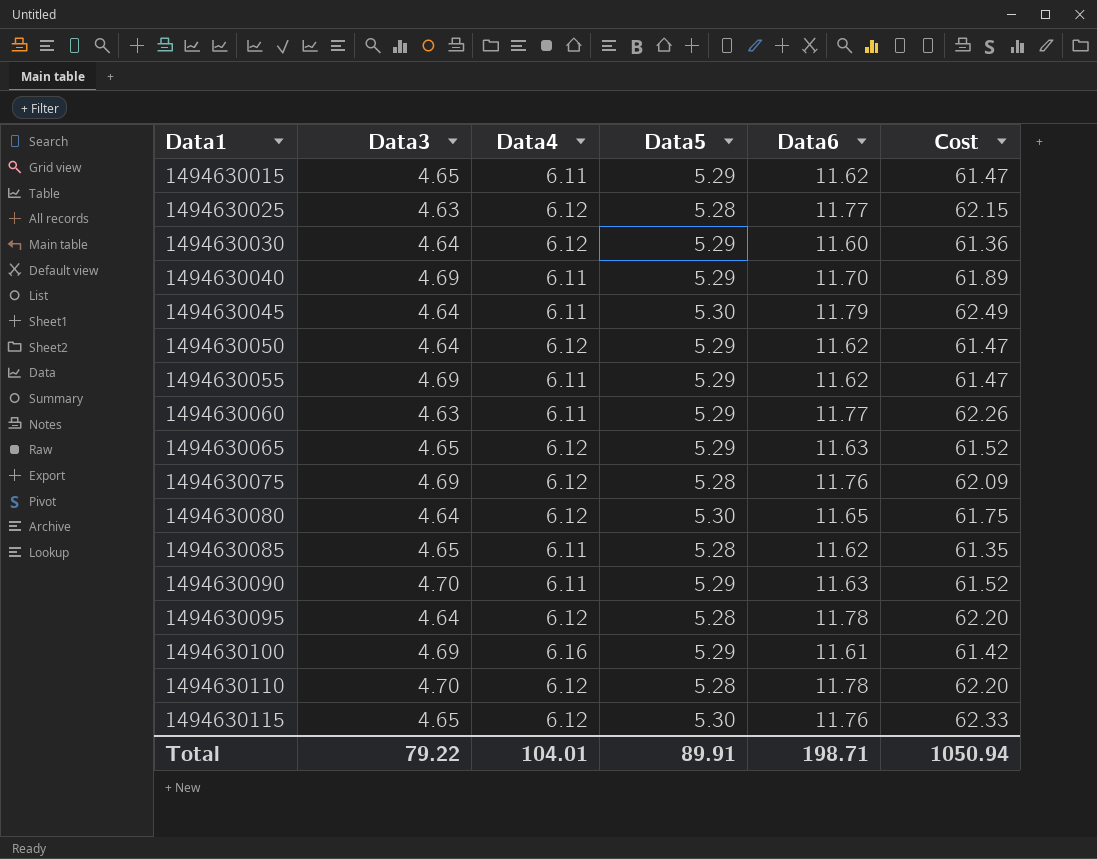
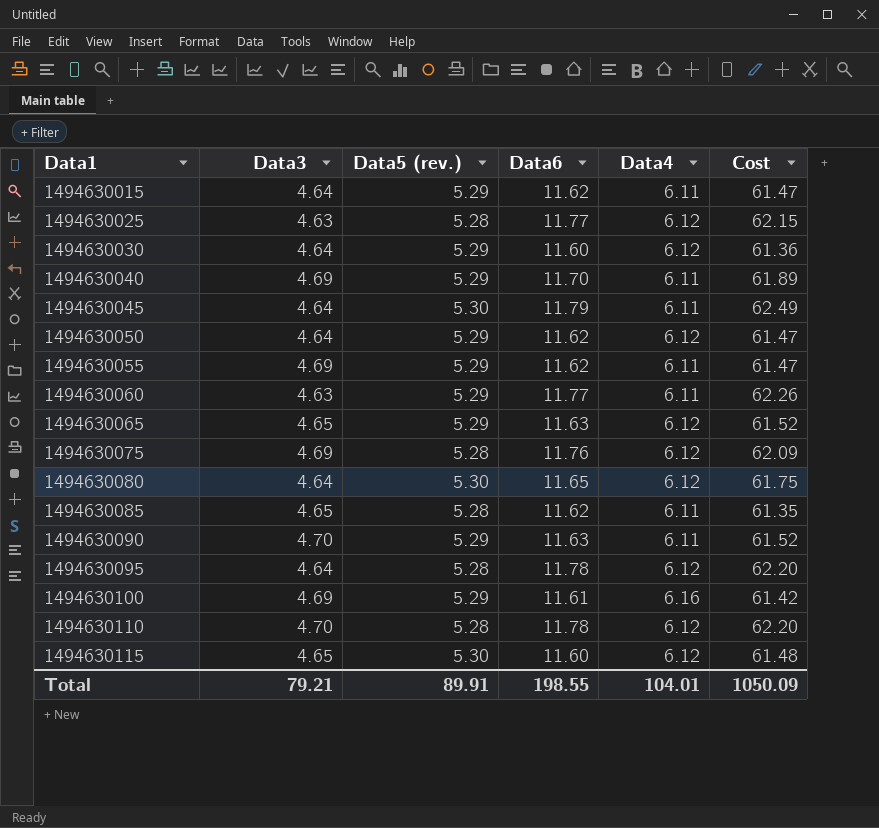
column name: Data5 -> Data5 (rev.)
column Data4 | position: 3 -> 5
1494630015 | Data3: 4.65 -> 4.64
1494630115 | Data6: 11.76 -> 11.60
1494630115 | Cost: 62.33 -> 61.48
Total | Data3: 79.22 -> 79.21
Total | Data6: 198.71 -> 198.55
Total | Cost: 1050.94 -> 1050.09

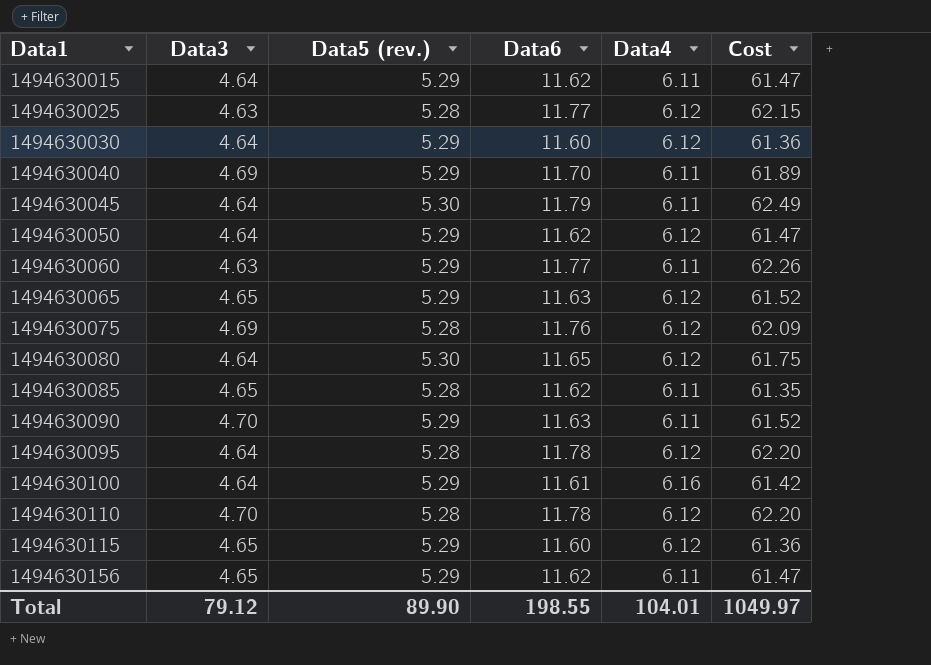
row 1494630055: 4.69 | 5.29 | 11.62 | 6.11 | 61.47 -> none
1494630100 | Data3: 4.69 -> 4.64
1494630115 | Data5 (rev.): 5.30 -> 5.29
1494630115 | Cost: 61.48 -> 61.36
row 1494630156: none -> 4.65 | 5.29 | 11.62 | 6.11 | 61.47
Total | Data3: 79.21 -> 79.12
Total | Data5 (rev.): 89.91 -> 89.90
Total | Cost: 1050.09 -> 1049.97

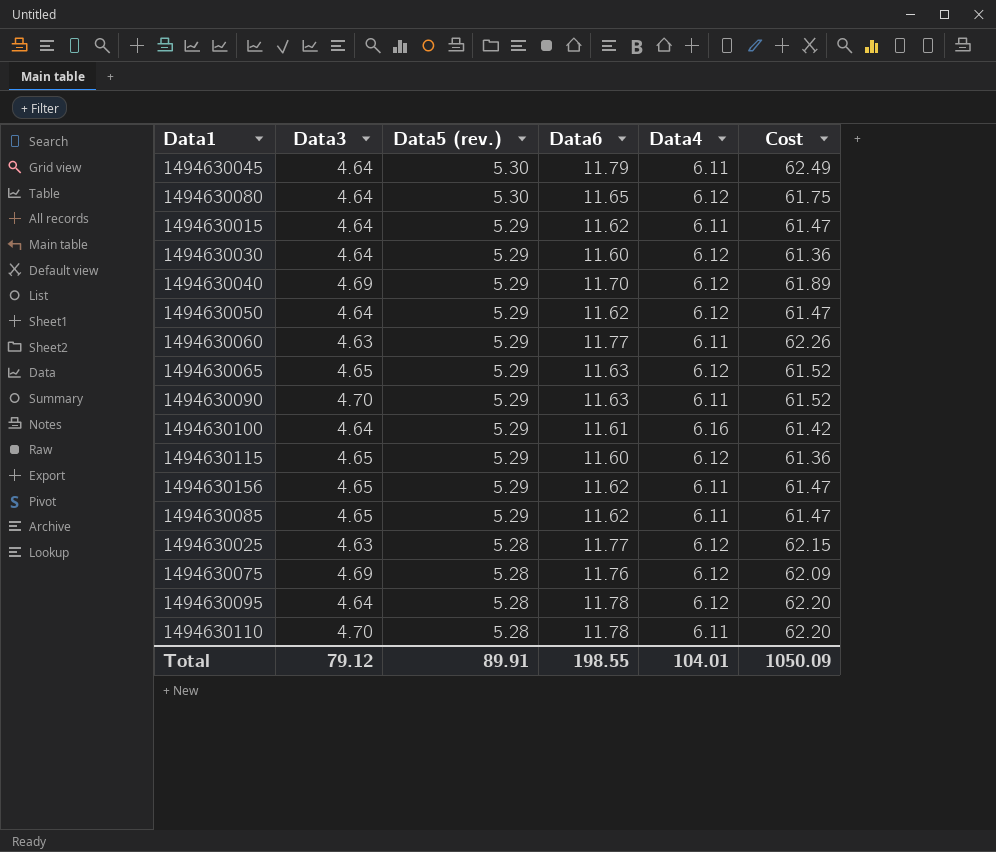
row order: Data1 ascending -> Data5 (rev.) descending
1494630040 | Data4: 6.11 -> 6.12
1494630085 | Data5 (rev.): 5.28 -> 5.29
1494630085 | Cost: 61.35 -> 61.47
1494630110 | Data4: 6.12 -> 6.11
Total | Data5 (rev.): 89.90 -> 89.91
Total | Cost: 1049.97 -> 1050.09

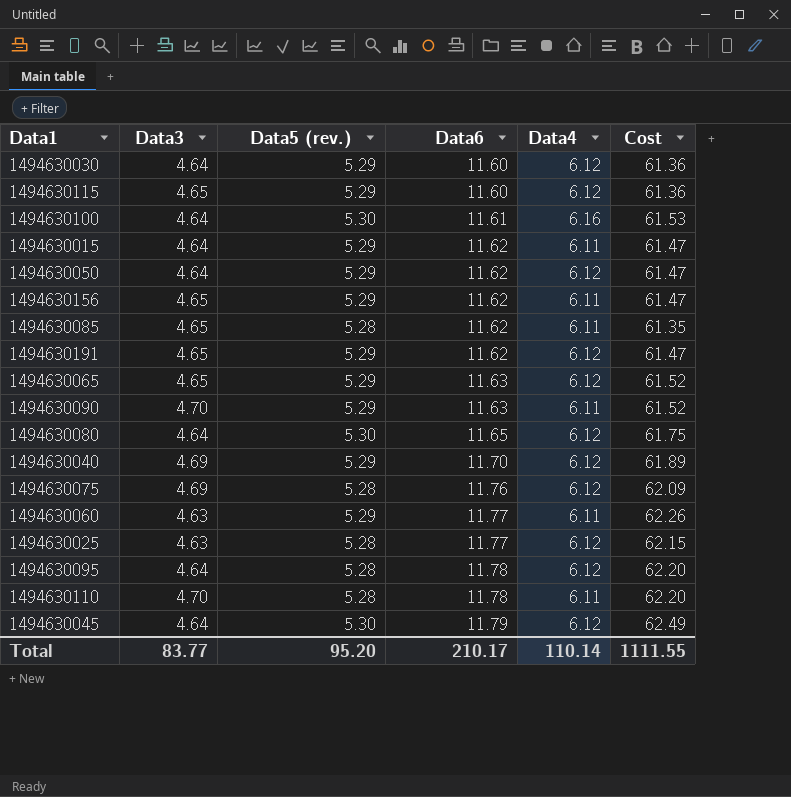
row order: Data5 (rev.) descending -> Data6 ascending
1494630100 | Data5 (rev.): 5.29 -> 5.30
1494630100 | Cost: 61.42 -> 61.53
1494630085 | Data5 (rev.): 5.29 -> 5.28
1494630085 | Cost: 61.47 -> 61.35
row 1494630191: none -> 4.65 | 5.29 | 11.62 | 6.12 | 61.47
1494630045 | Data4: 6.11 -> 6.12
Total | Data3: 79.12 -> 83.77
Total | Data5 (rev.): 89.91 -> 95.20
Total | Data6: 198.55 -> 210.17
Total | Data4: 104.01 -> 110.14
Total | Cost: 1050.09 -> 1111.55

